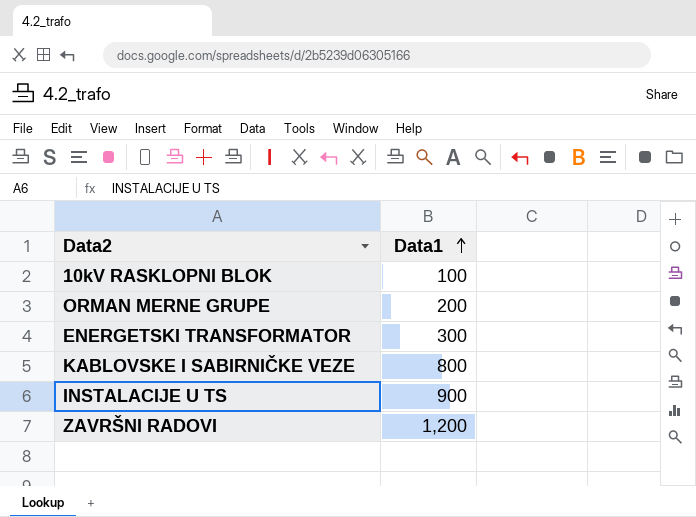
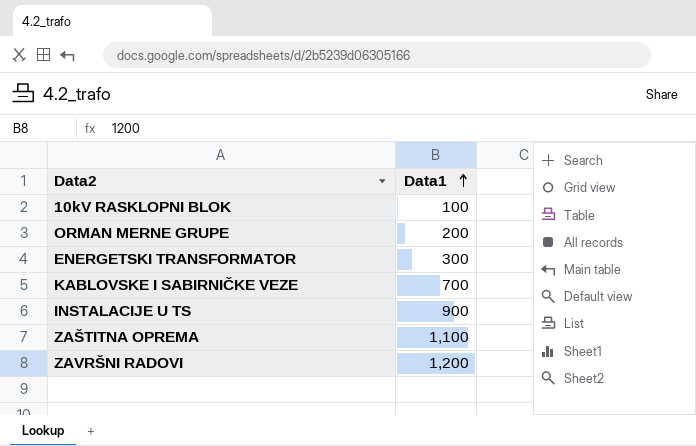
KABLOVSKE I SABIRNIČKE VEZE | Data1: 800 -> 700
row ZAŠTITNA OPREMA: none -> 1,100

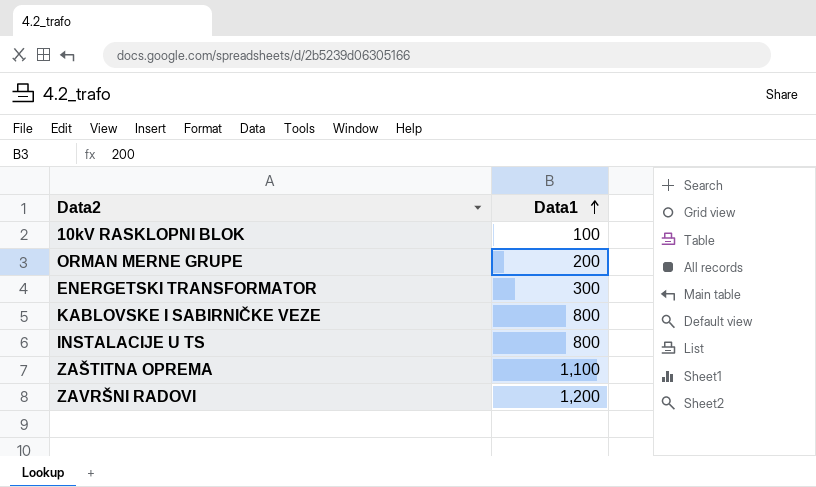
KABLOVSKE I SABIRNIČKE VEZE | Data1: 700 -> 800
INSTALACIJE U TS | Data1: 900 -> 800

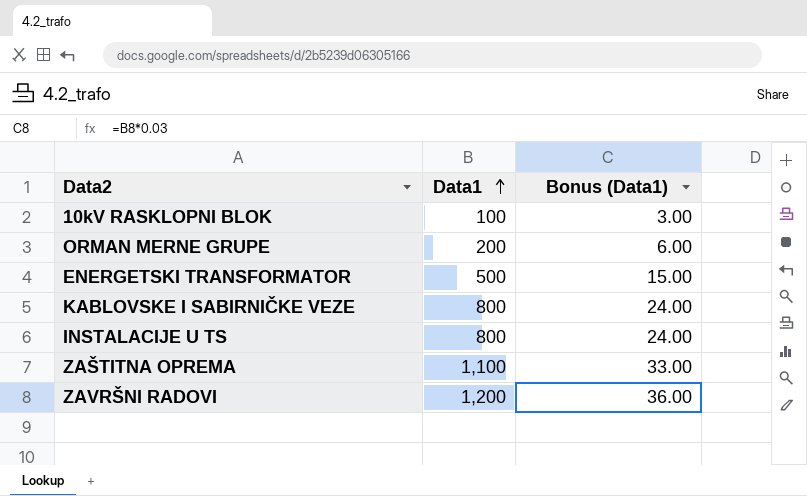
column Bonus (Data1) | formula: none -> [Data1] * 0.03
ENERGETSKI TRANSFORMATOR | Data1: 300 -> 500

